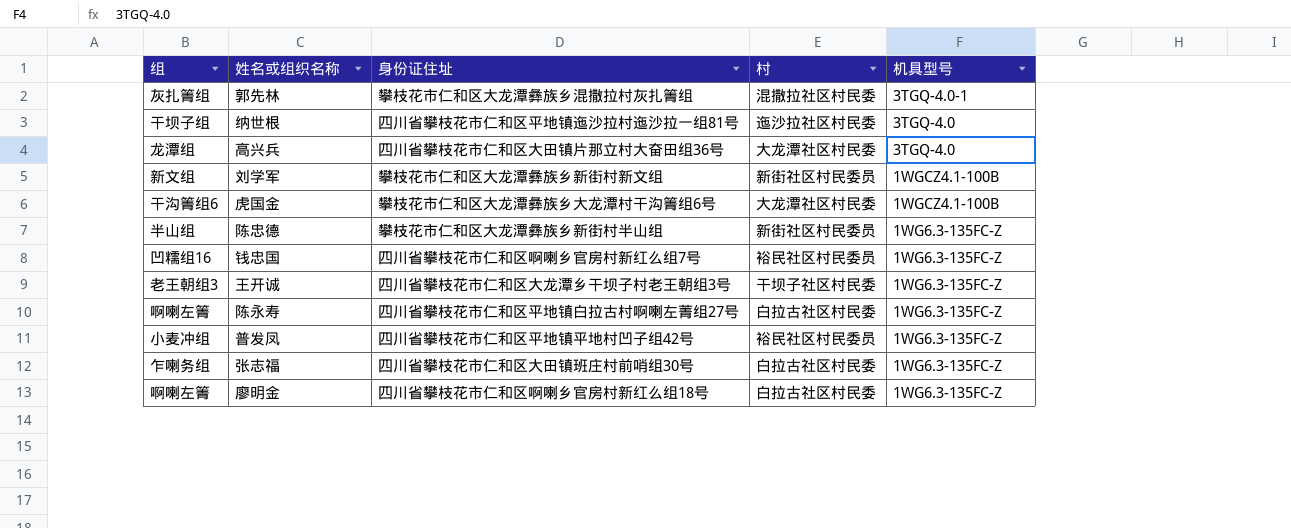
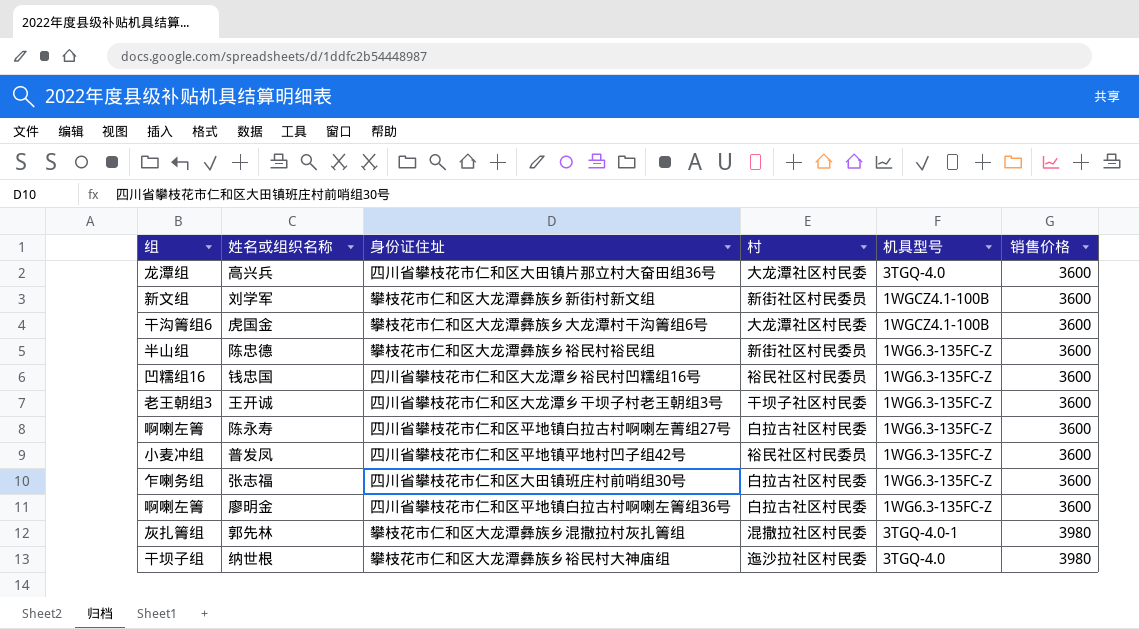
row order: 机具型号 descending -> 销售价格 ascending
column 销售价格 | position: none -> 6
陈忠德 | 身份证住址: 攀枝花市仁和区大龙潭彝族乡新街村半山组 -> 攀枝花市仁和区大龙潭彝族乡裕民村裕民组
钱忠国 | 身份证住址: 四川省攀枝花市仁和区啊喇乡官房村新红么组7号 -> 四川省攀枝花市仁和区大龙潭乡裕民村凹糯组16号
廖明金 | 身份证住址: 四川省攀枝花市仁和区啊喇乡官房村新红么组18号 -> 四川省攀枝花市仁和区平地镇白拉古村啊喇左箐组36号
纳世根 | 身份证住址: 四川省攀枝花市仁和区平地镇迤沙拉村迤沙拉一组81号 -> 攀枝花市仁和区大龙潭彝族乡裕民村大神庙组

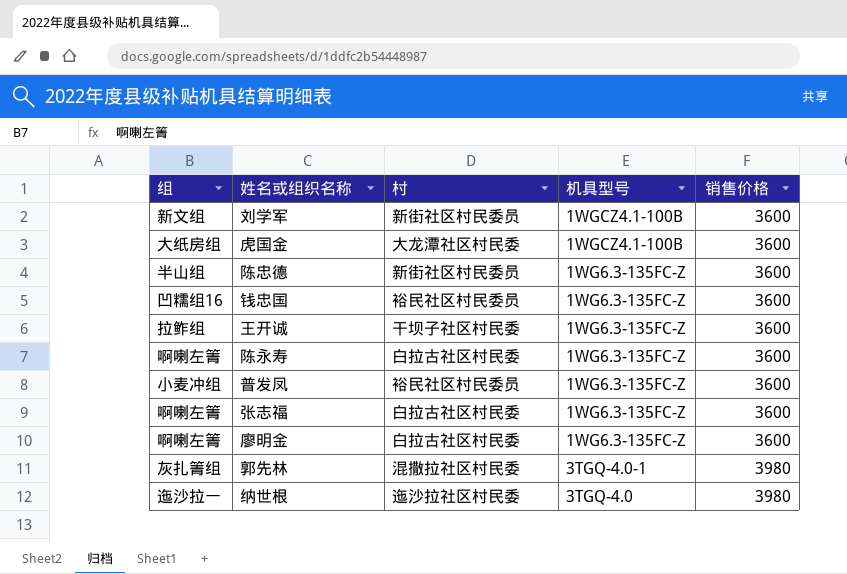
column 身份证住址 | position: 3 -> none
row 高兴兵: 龙潭组 | 四川省攀枝花市仁和区大田镇片那立村大奋田组36号 | 大龙潭社区村民委 | 3TGQ-4.0 | 3600 -> none
虎国金 | 组: 干沟箐组6 -> 大纸房组
王开诚 | 组: 老王朝组3 -> 拉鲊组
张志福 | 组: 乍喇务组 -> 啊喇左箐
纳世根 | 组: 干坝子组 -> 迤沙拉一

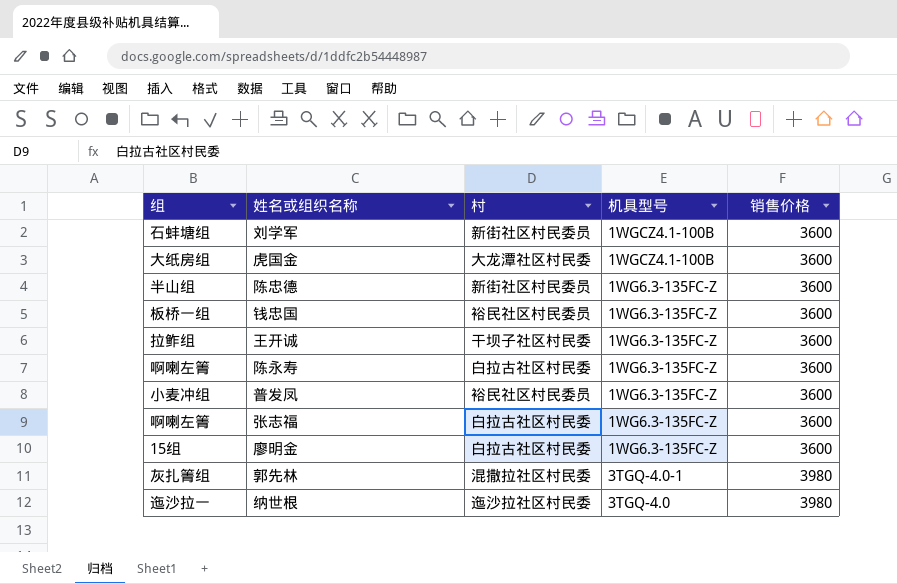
刘学军 | 组: 新文组 -> 石蚌塘组
钱忠国 | 组: 凹糯组16 -> 板桥一组
廖明金 | 组: 啊喇左箐 -> 15组

